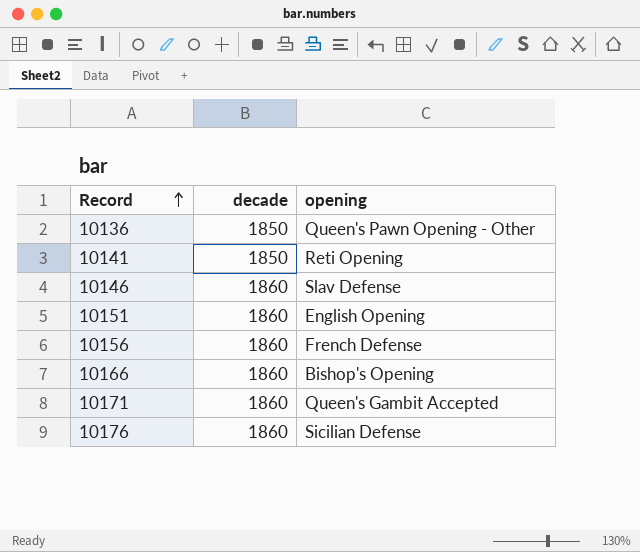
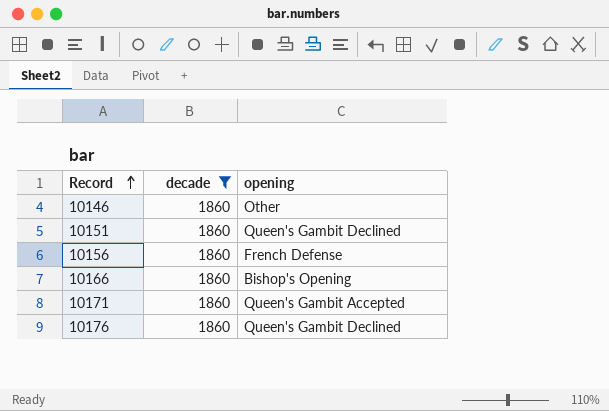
filter: none -> decade = 1860
10146 | opening: Slav Defense -> Other
10151 | opening: English Opening -> Queen's Gambit Declined
10176 | opening: Sicilian Defense -> Queen's Gambit Declined

